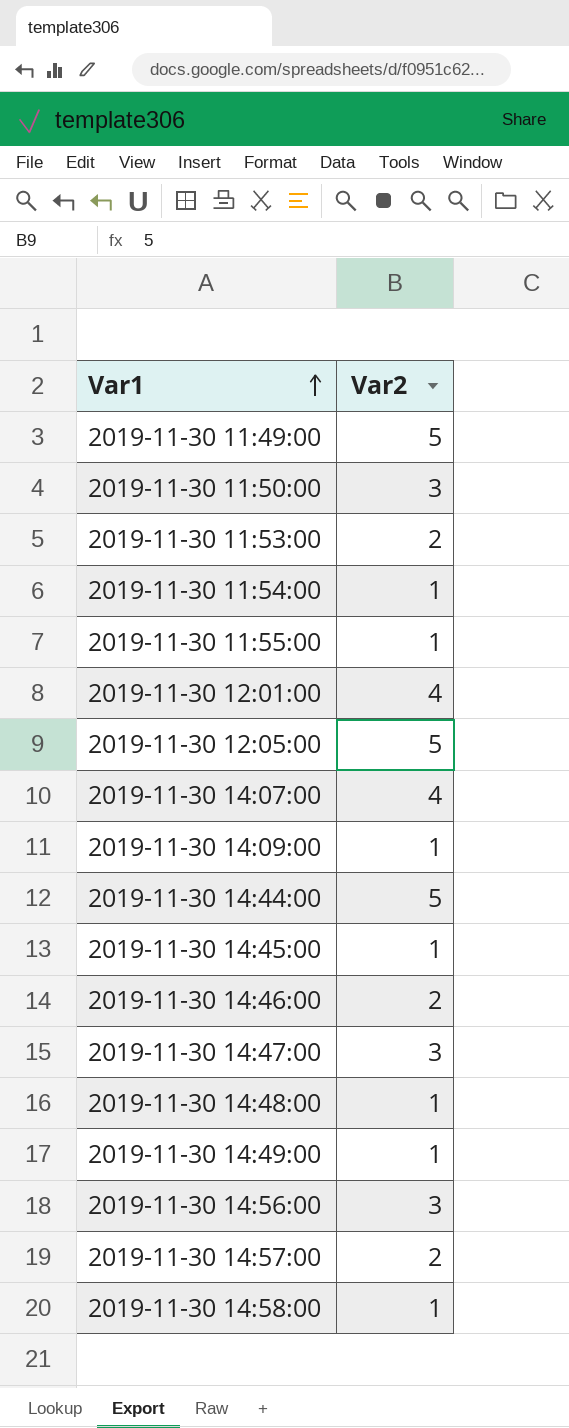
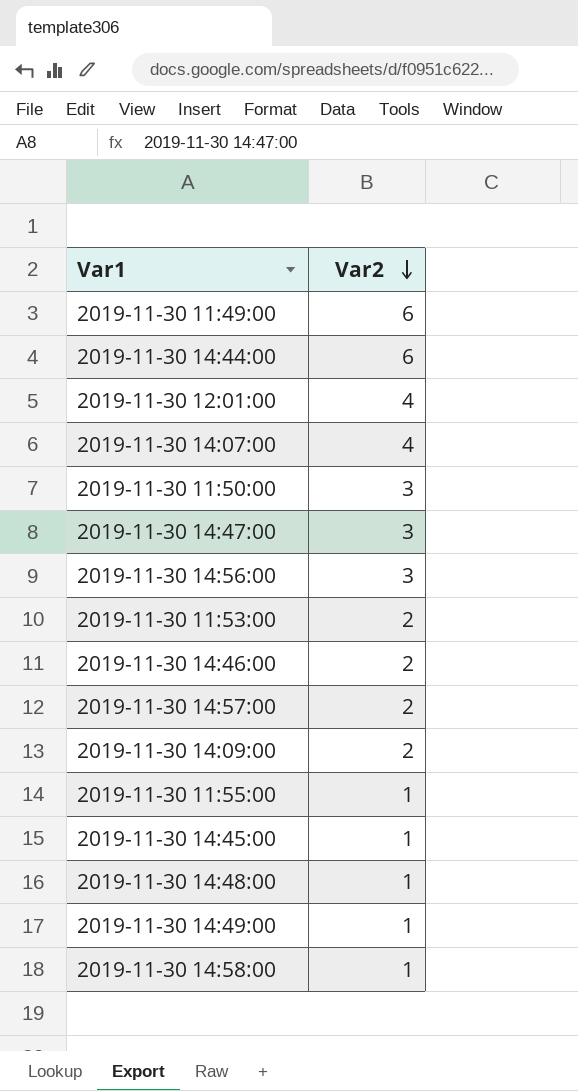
row order: Var1 ascending -> Var2 descending
row 2019-11-30 11:54:00: 1 -> none
row 2019-11-30 12:05:00: 5 -> none
2019-11-30 11:49:00 | Var2: 5 -> 6
2019-11-30 14:44:00 | Var2: 5 -> 6
2019-11-30 14:09:00 | Var2: 1 -> 2

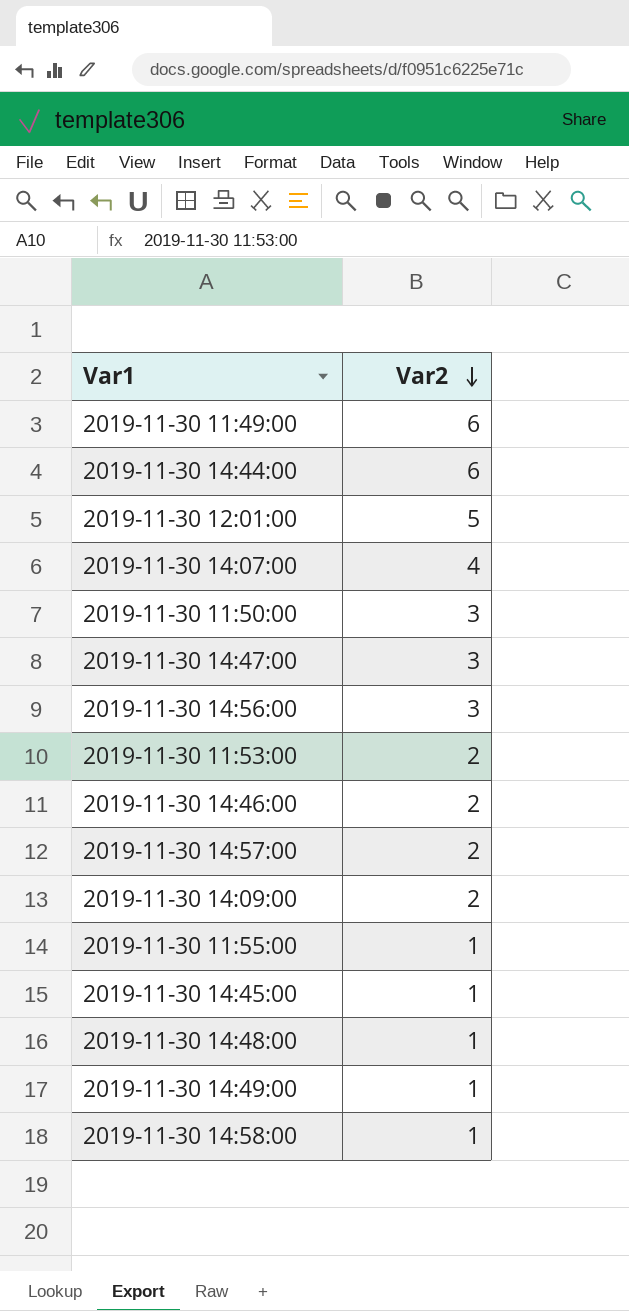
2019-11-30 12:01:00 | Var2: 4 -> 5

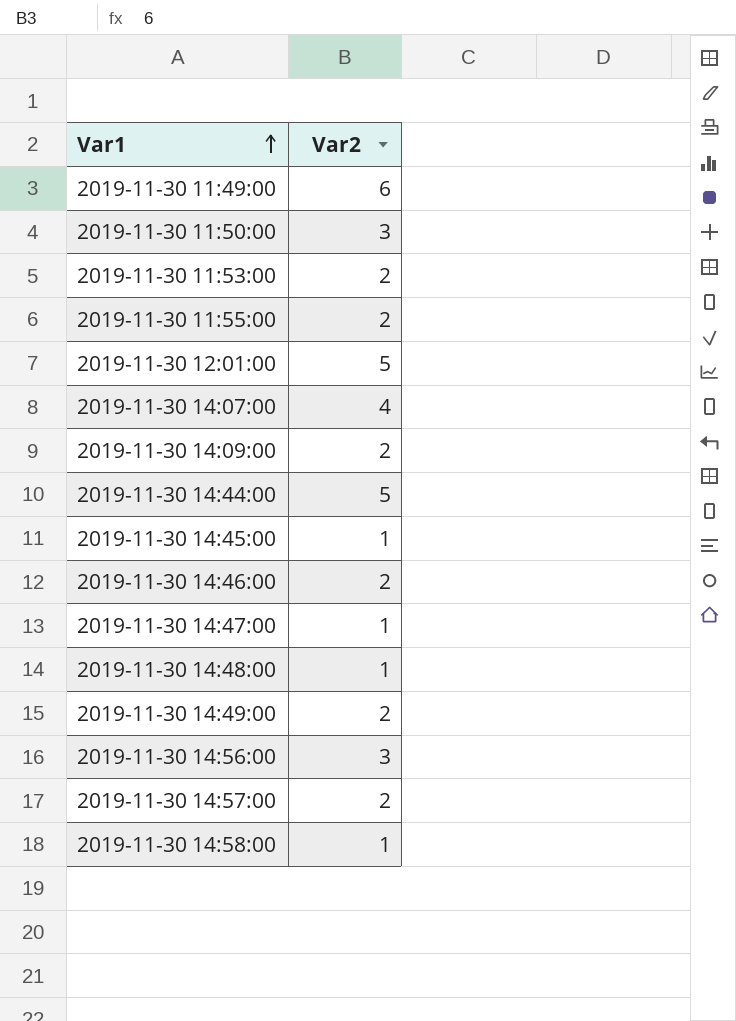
row order: Var2 descending -> Var1 ascending
2019-11-30 11:55:00 | Var2: 1 -> 2
2019-11-30 14:44:00 | Var2: 6 -> 5
2019-11-30 14:47:00 | Var2: 3 -> 1
2019-11-30 14:49:00 | Var2: 1 -> 2

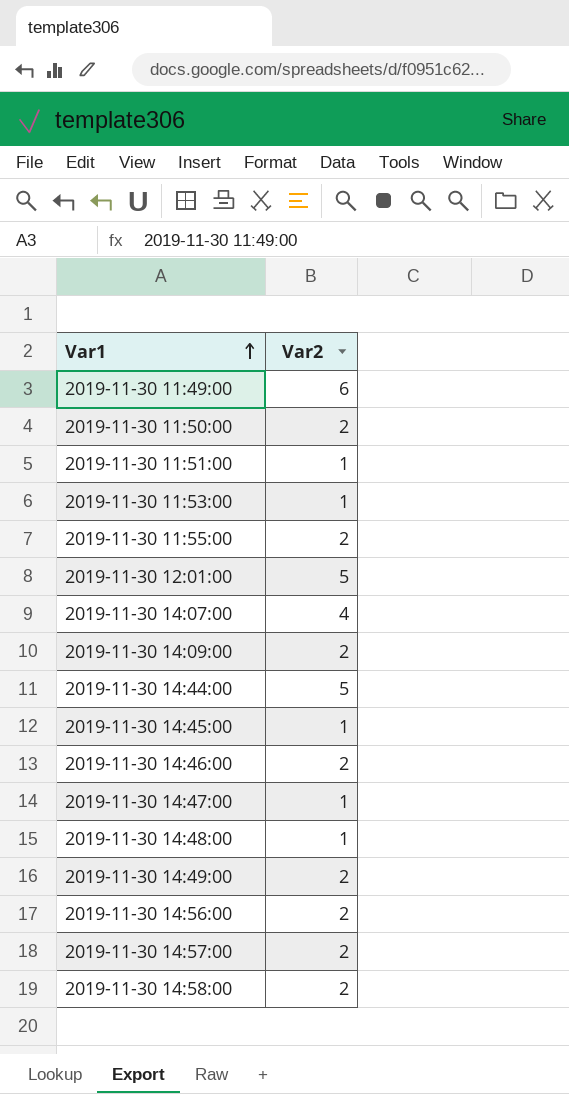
2019-11-30 11:50:00 | Var2: 3 -> 2
row 2019-11-30 11:51:00: none -> 1
2019-11-30 11:53:00 | Var2: 2 -> 1
2019-11-30 14:56:00 | Var2: 3 -> 2
2019-11-30 14:58:00 | Var2: 1 -> 2

